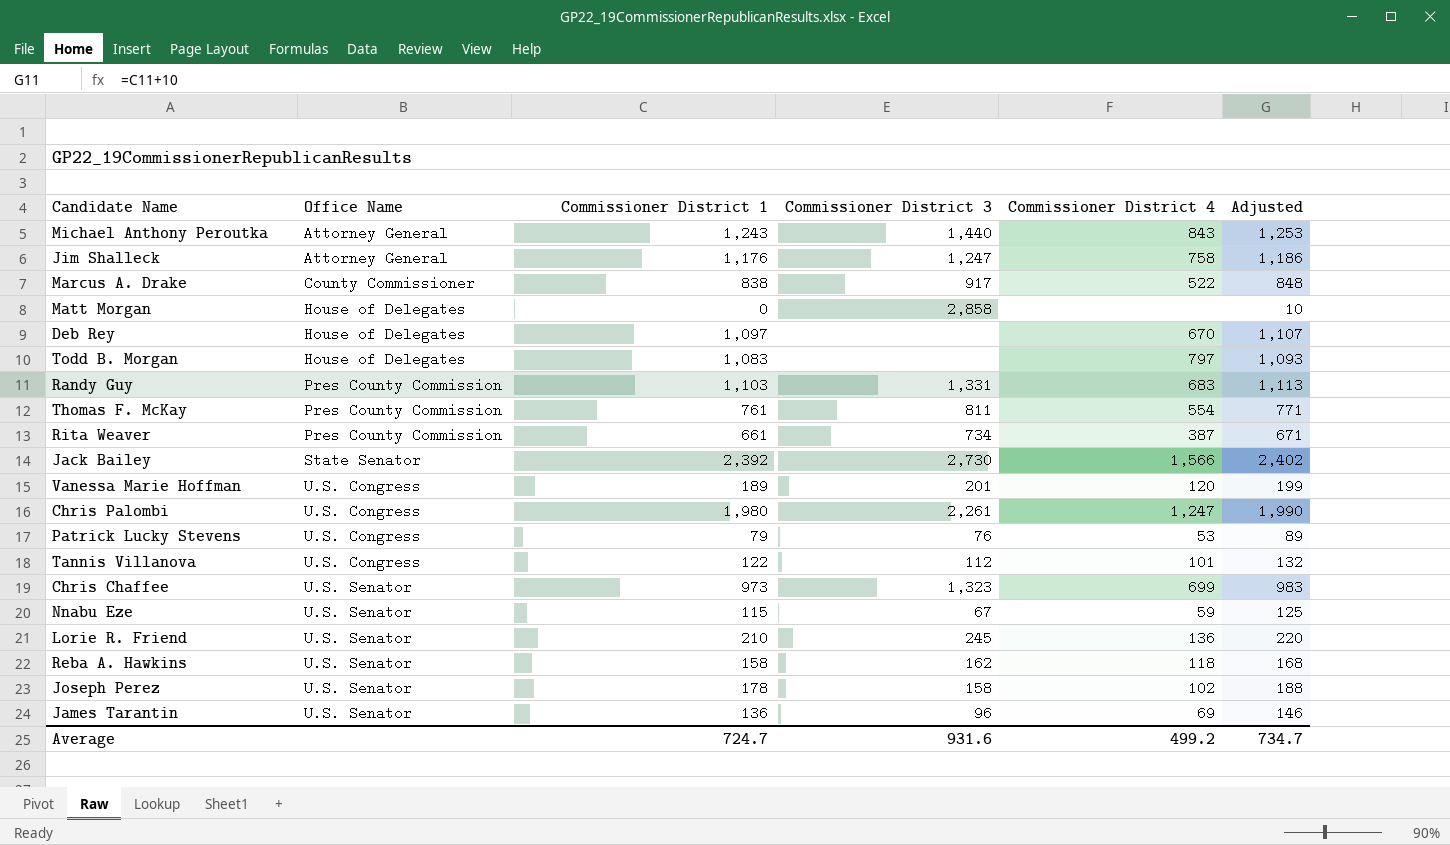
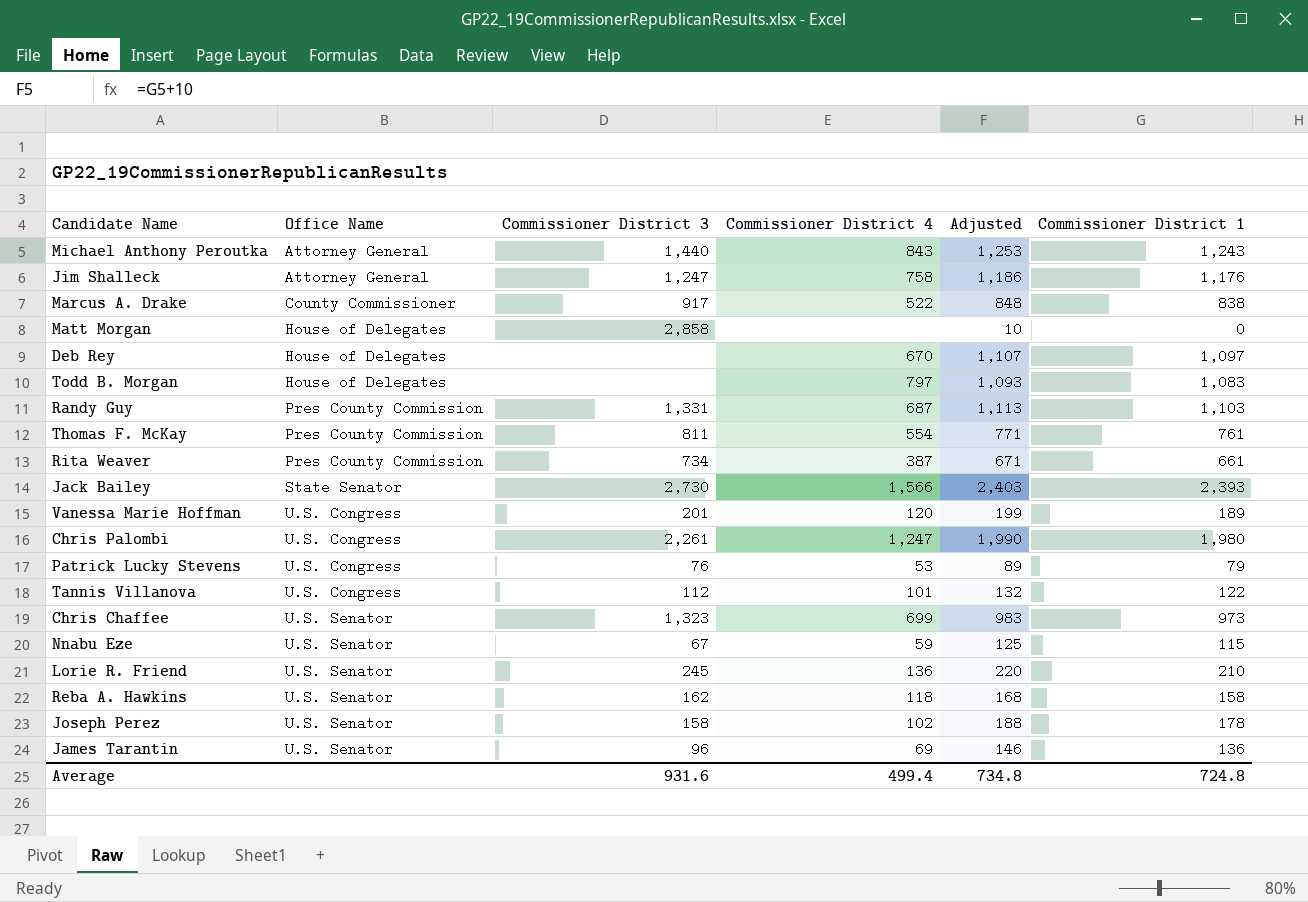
column Commissioner District 1 | position: 3 -> 6
Randy Guy | Commissioner District 4: 683 -> 687
Jack Bailey | Adjusted: 2,402 -> 2,403
Jack Bailey | Commissioner District 1: 2,392 -> 2,393
Average | Commissioner District 4: 499.2 -> 499.4
Average | Adjusted: 734.7 -> 734.8
Average | Commissioner District 1: 724.7 -> 724.8

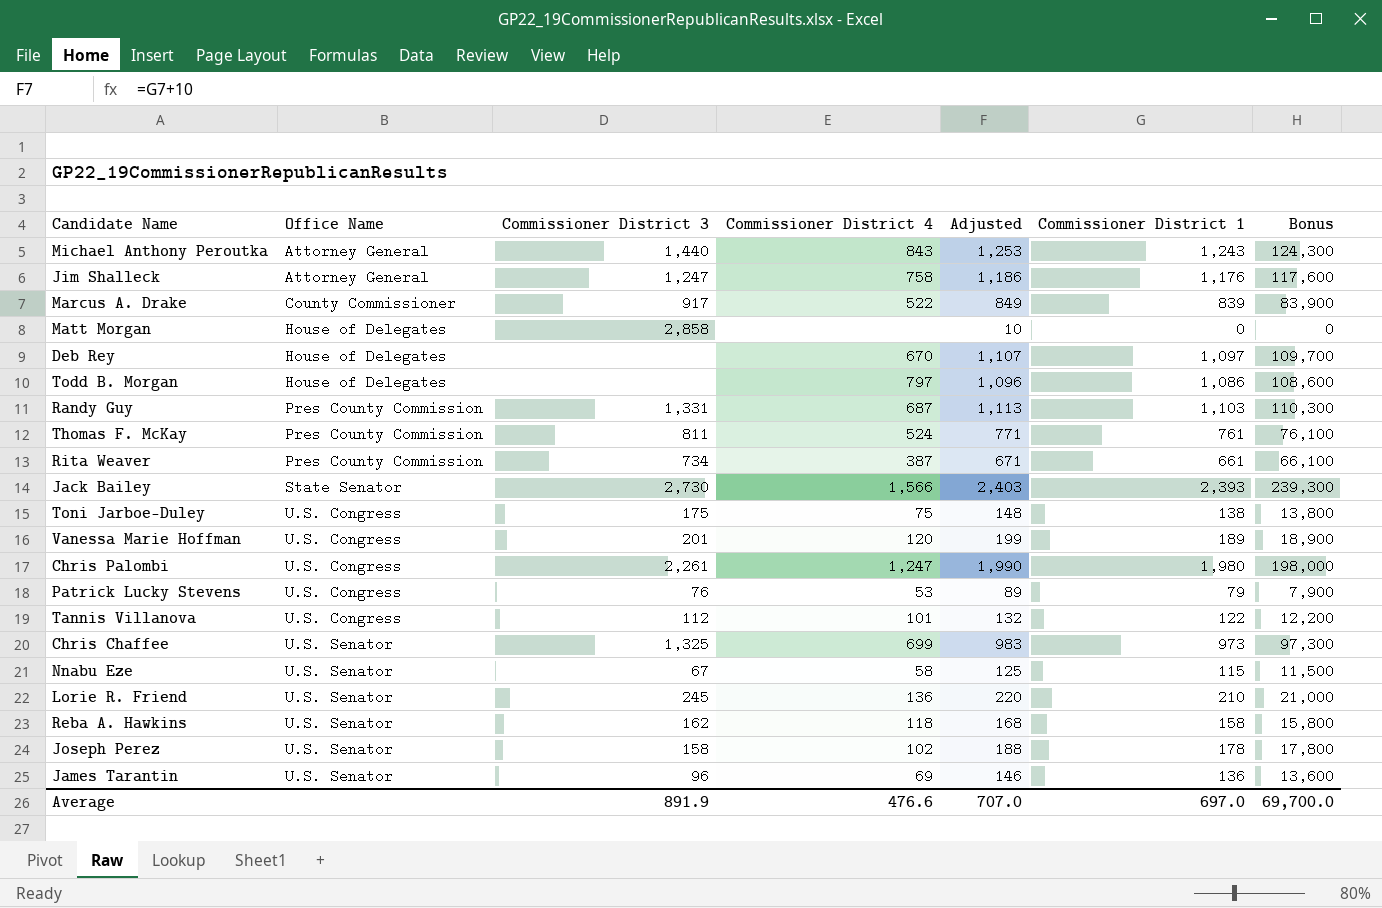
column Bonus | formula: none -> [Commissioner District 1] * 100
Marcus A. Drake | Adjusted: 848 -> 849
Marcus A. Drake | Commissioner District 1: 838 -> 839
Todd B. Morgan | Adjusted: 1,093 -> 1,096
Todd B. Morgan | Commissioner District 1: 1,083 -> 1,086
Thomas F. McKay | Commissioner District 4: 554 -> 524
row Toni Jarboe-Duley: none -> U.S. Congress | 175 | 75 | 148 | 138 | 13,800
Chris Chaffee | Commissioner District 3: 1,323 -> 1,325
Nnabu Eze | Commissioner District 4: 59 -> 58
Average | Commissioner District 3: 931.6 -> 891.9
Average | Commissioner District 4: 499.4 -> 476.6
Average | Adjusted: 734.8 -> 707.0
Average | Commissioner District 1: 724.8 -> 697.0

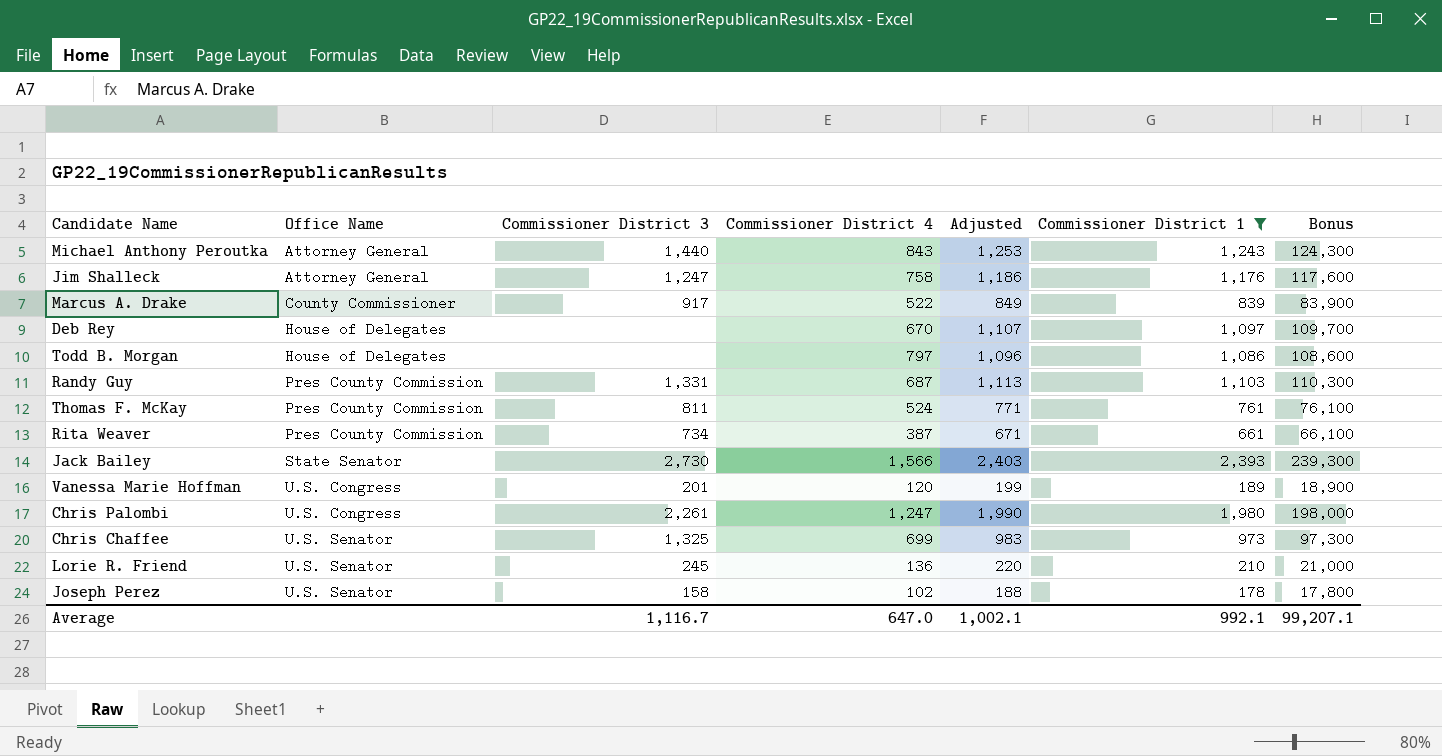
filter: none -> Commissioner District 1 >= 178
Average | Commissioner District 3: 891.9 -> 1,116.7
Average | Commissioner District 4: 476.6 -> 647.0
Average | Adjusted: 707.0 -> 1,002.1
Average | Commissioner District 1: 697.0 -> 992.1
Average | Bonus: 69,700.0 -> 99,207.1

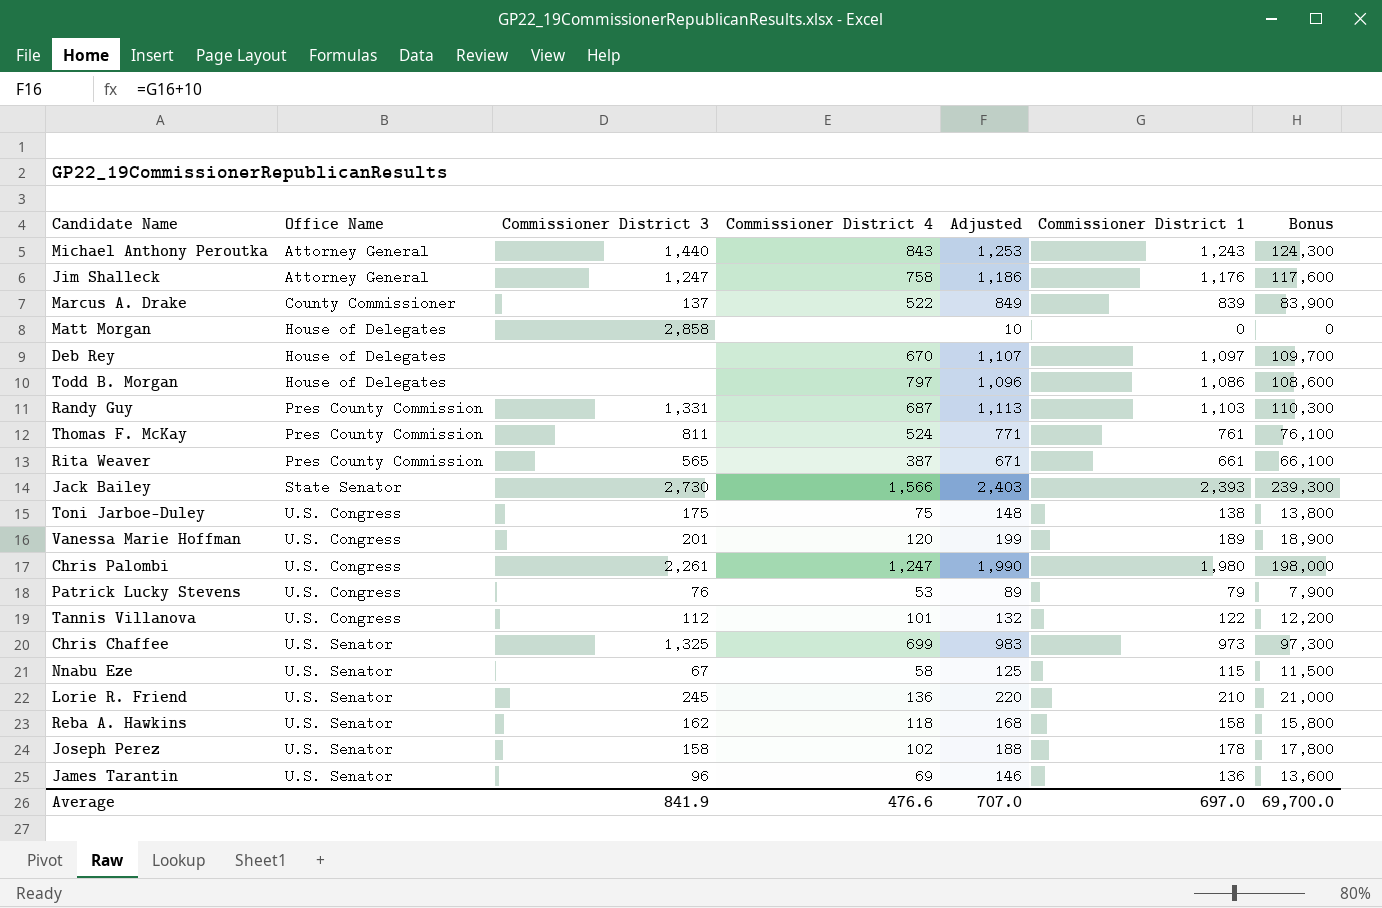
filter: Commissioner District 1 >= 178 -> none
Marcus A. Drake | Commissioner District 3: 917 -> 137
Rita Weaver | Commissioner District 3: 734 -> 565
Average | Commissioner District 3: 1,116.7 -> 841.9
Average | Commissioner District 4: 647.0 -> 476.6
Average | Adjusted: 1,002.1 -> 707.0
Average | Commissioner District 1: 992.1 -> 697.0
Average | Bonus: 99,207.1 -> 69,700.0

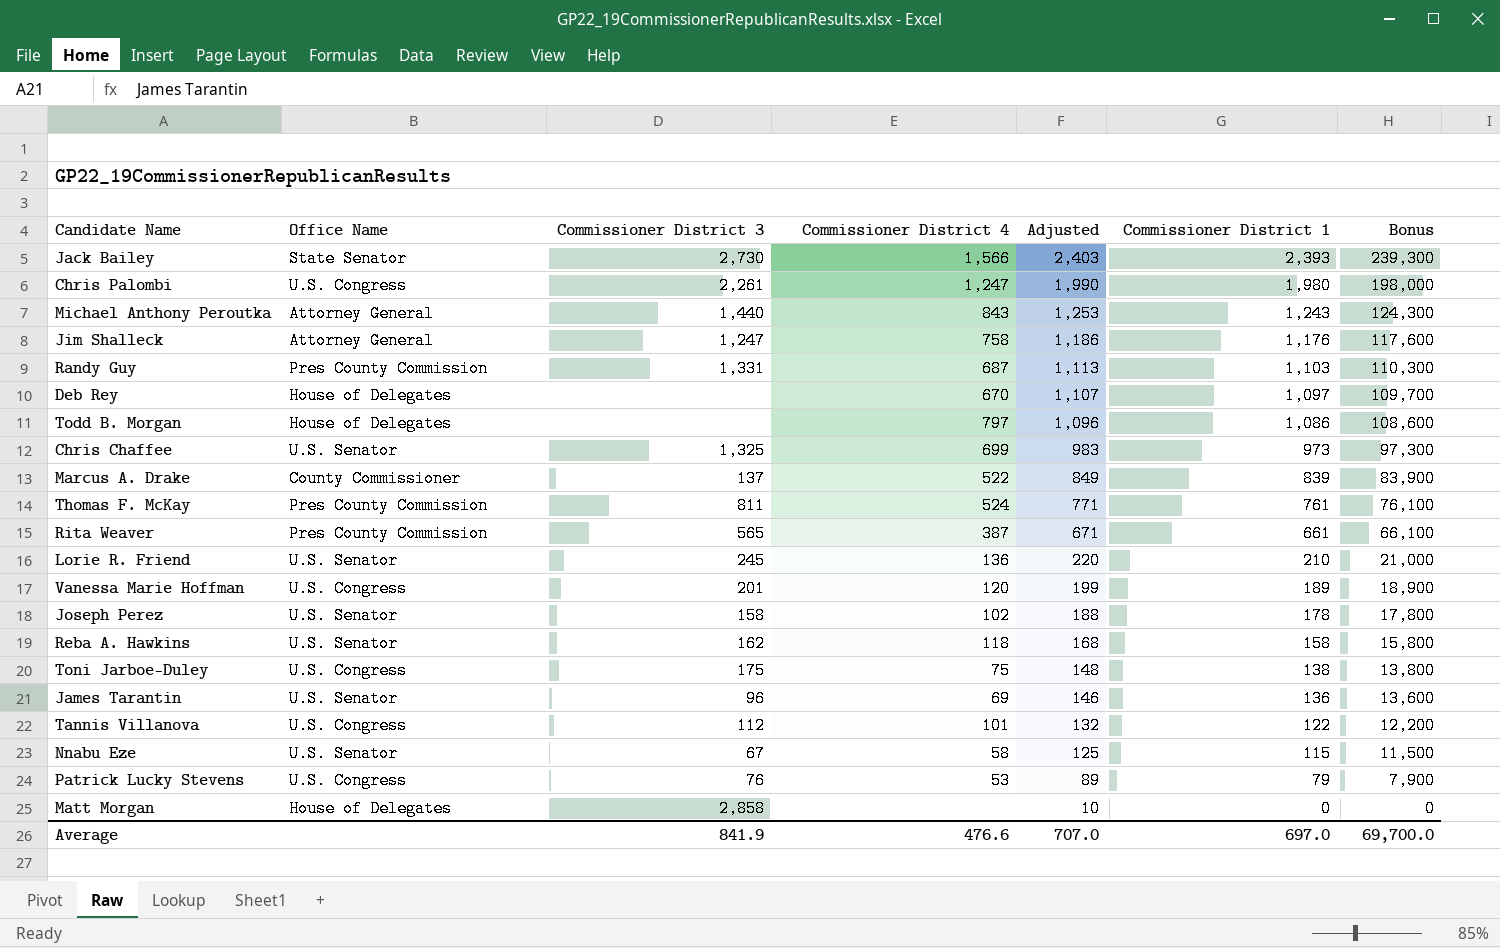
row order: Office Name ascending -> Adjusted descending

